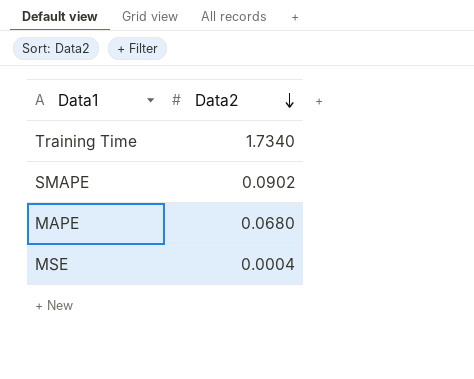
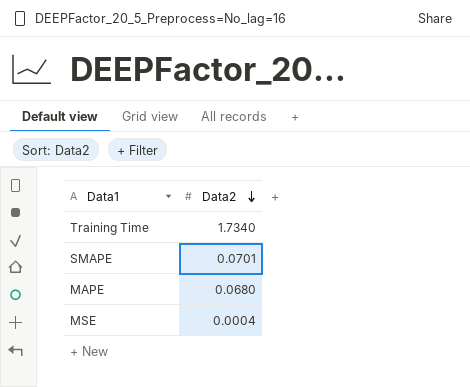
SMAPE | Data2: 0.0902 -> 0.0701

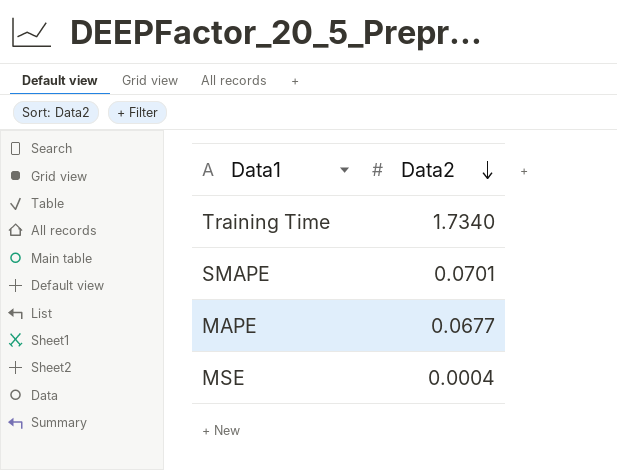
MAPE | Data2: 0.0680 -> 0.0677

